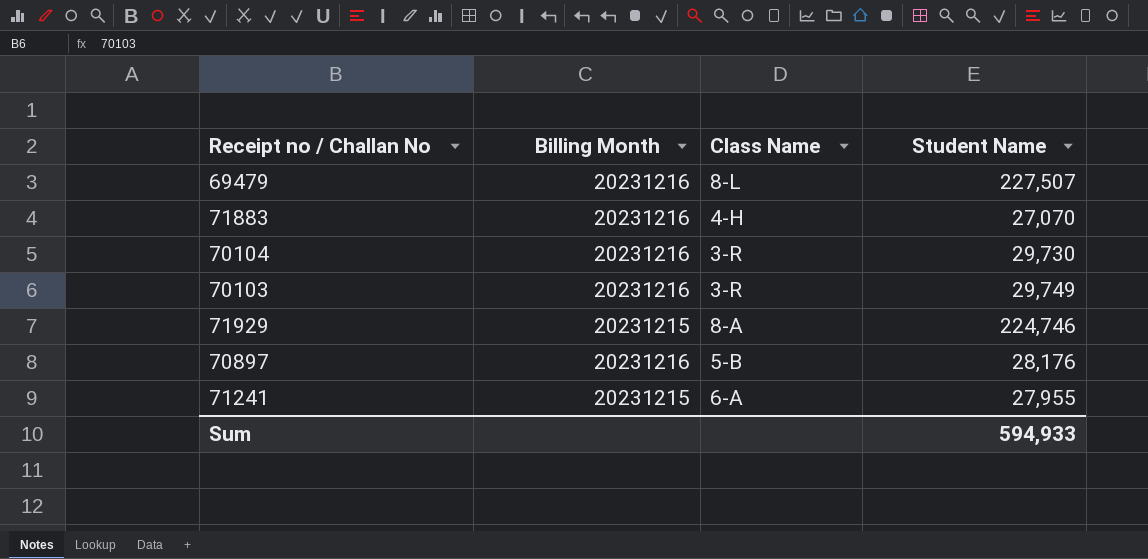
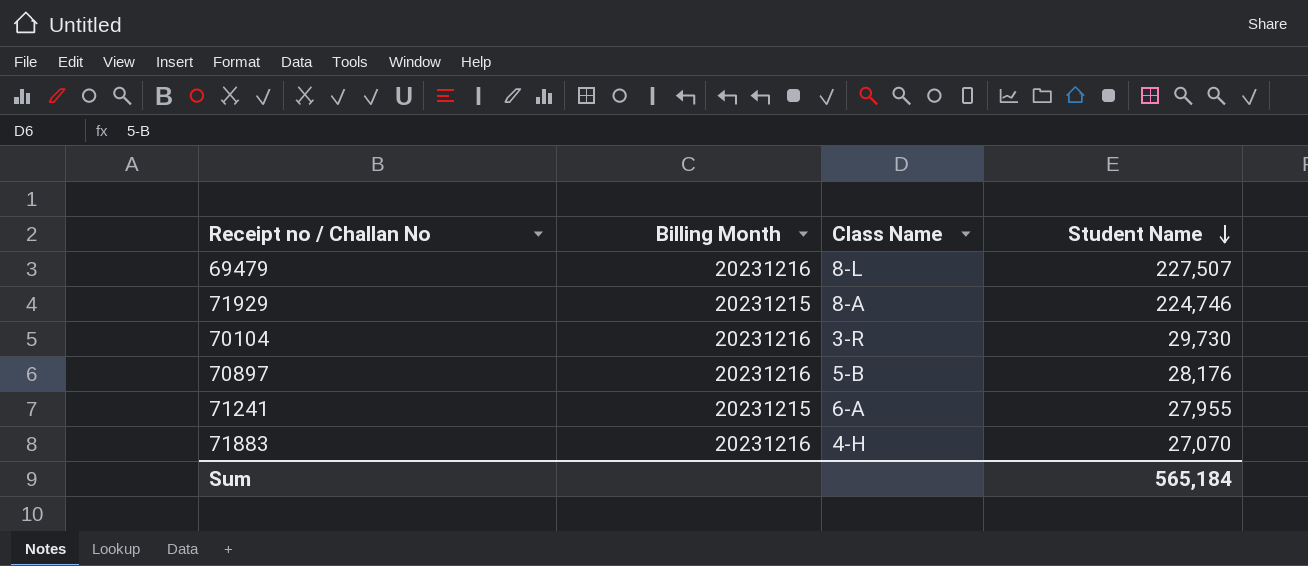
row order: none -> Student Name descending
row 70103: 20231216 | 3-R | 29,749 -> none
Sum | Student Name: 594,933 -> 565,184

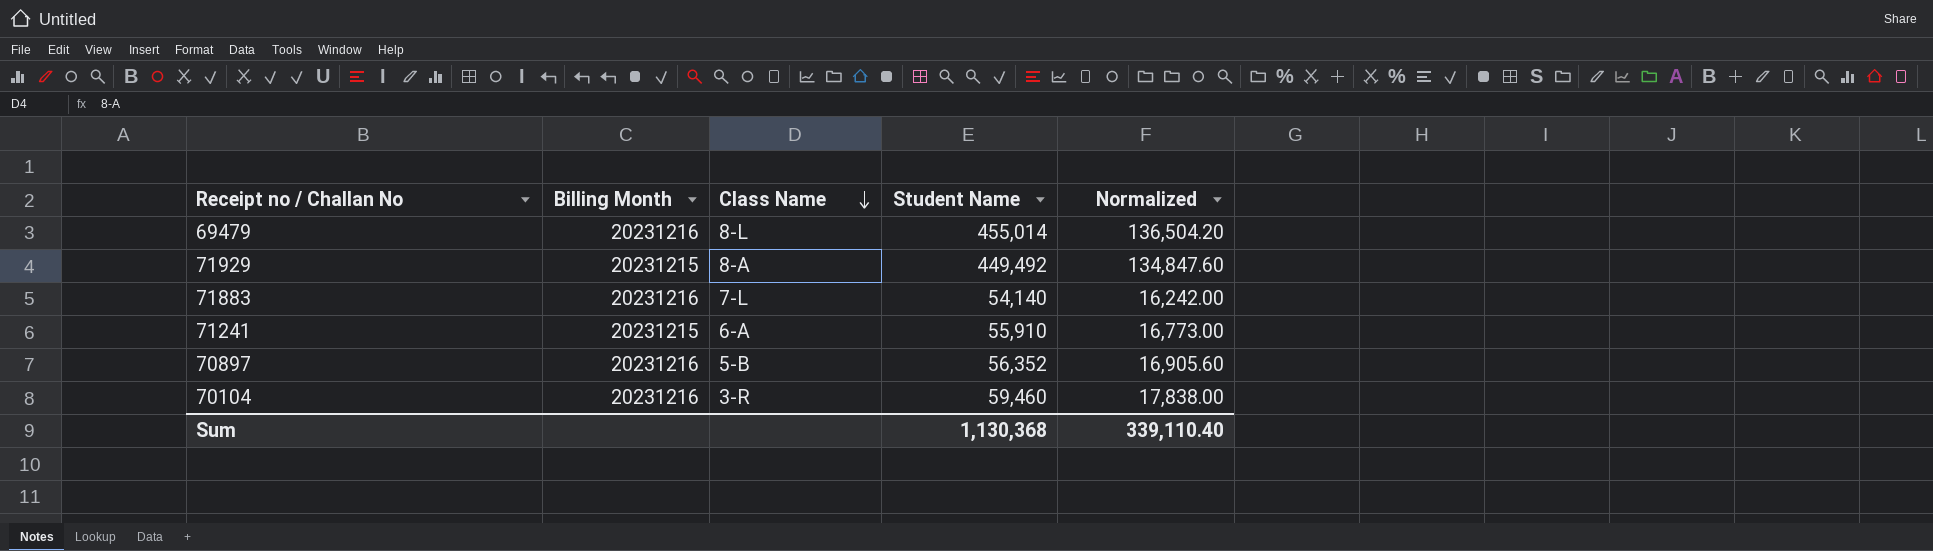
row order: Student Name descending -> Class Name descending
column Normalized | formula: none -> [Student Name] * 0.3
69479 | Student Name: 227,507 -> 455,014
71929 | Student Name: 224,746 -> 449,492
71883 | Class Name: 4-H -> 7-L
71883 | Student Name: 27,070 -> 54,140
71241 | Student Name: 27,955 -> 55,910
70897 | Student Name: 28,176 -> 56,352
70104 | Student Name: 29,730 -> 59,460
Sum | Student Name: 565,184 -> 1,130,368

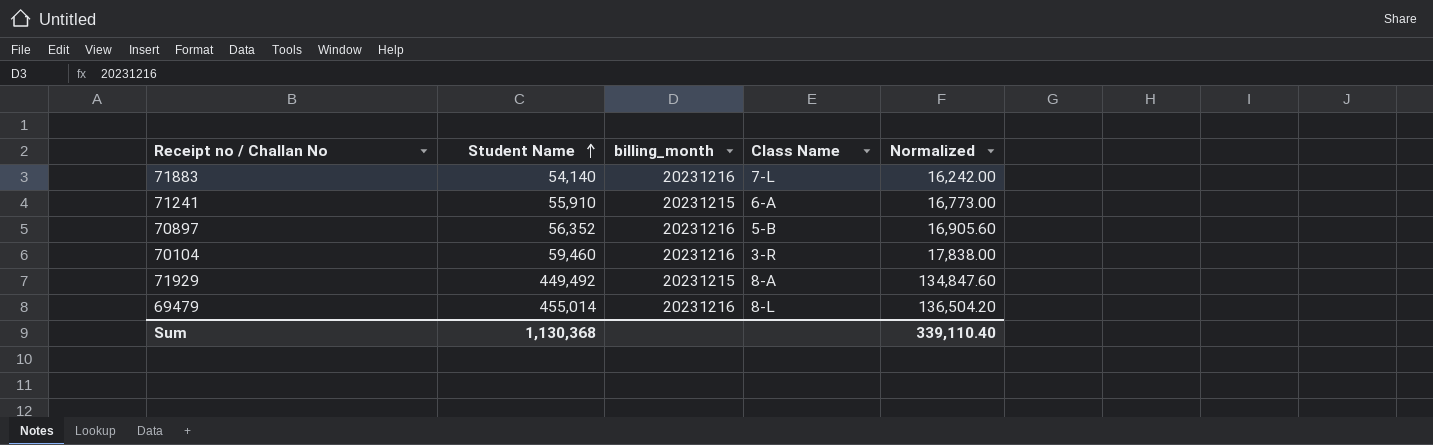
row order: Class Name descending -> Student Name ascending
column Student Name | position: 4 -> 2
column name: Billing Month -> billing_month

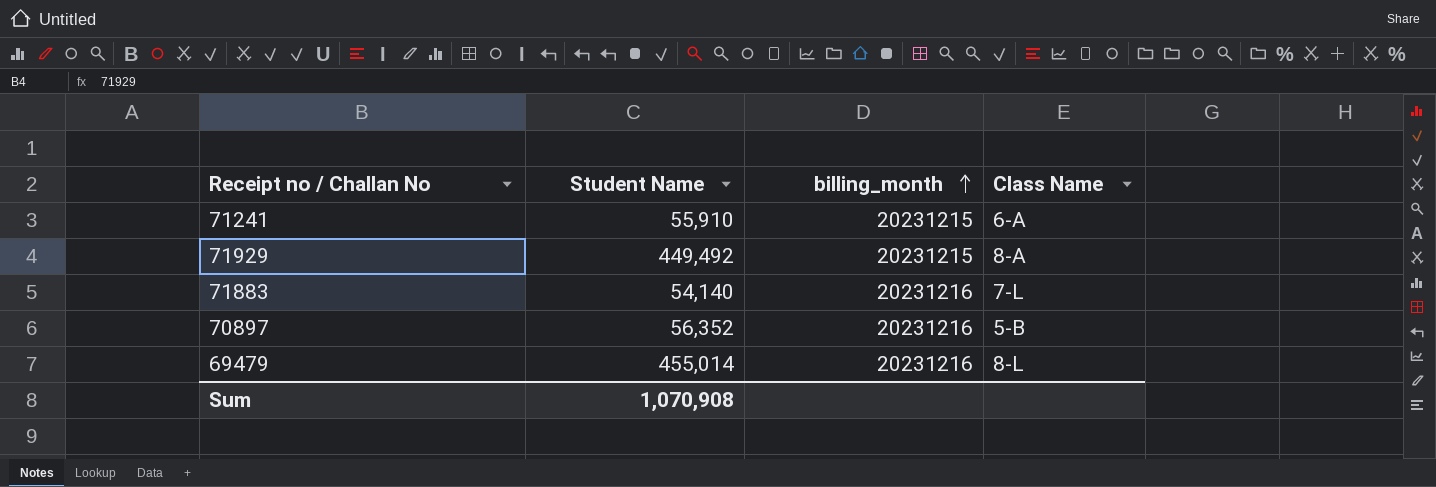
row order: Student Name ascending -> billing_month ascending
column Normalized | formula: [Student Name] * 0.3 -> none
row 70104: 59,460 | 20231216 | 3-R | 17,838.00 -> none
Sum | Student Name: 1,130,368 -> 1,070,908

